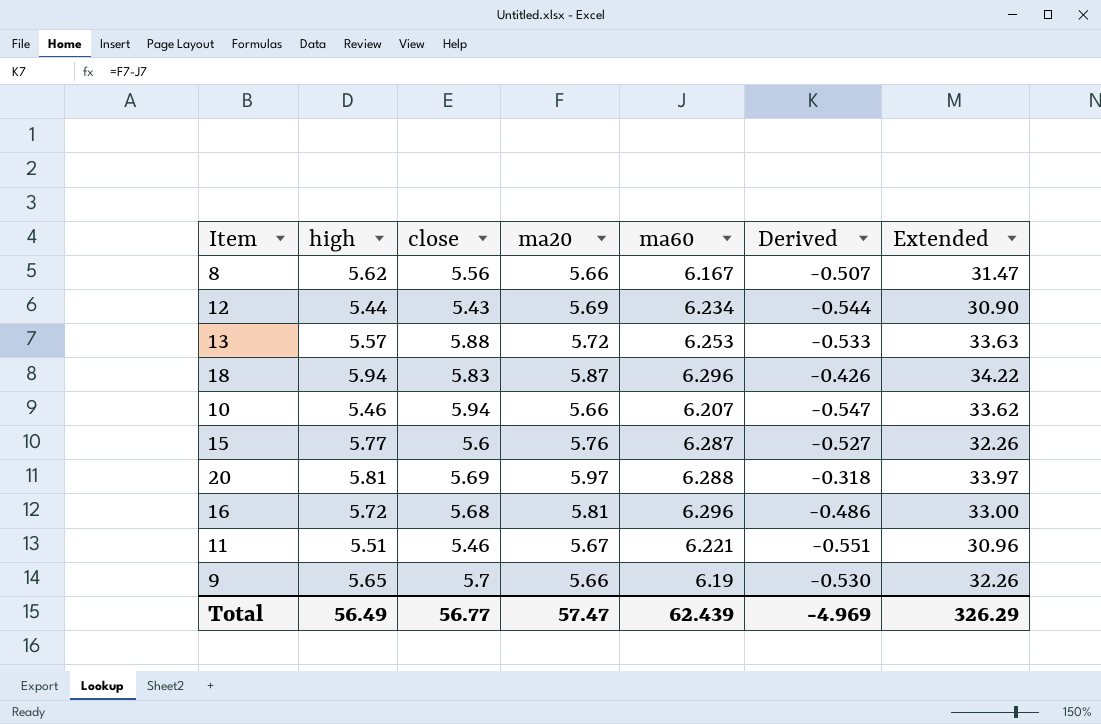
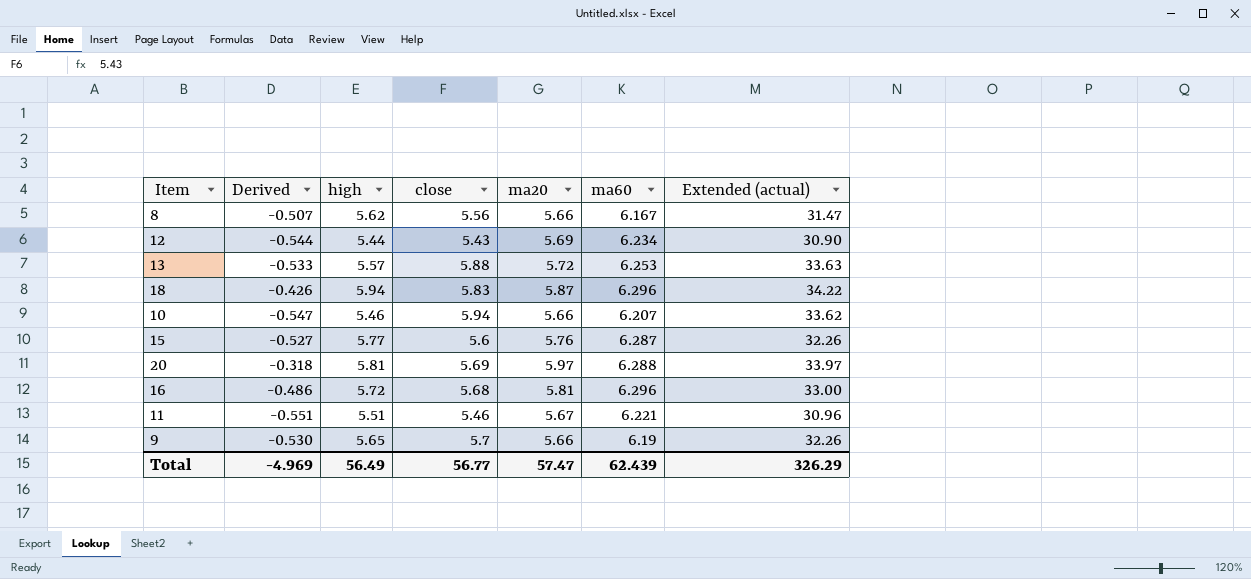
column Derived | position: 6 -> 2
column name: Extended -> Extended (actual)

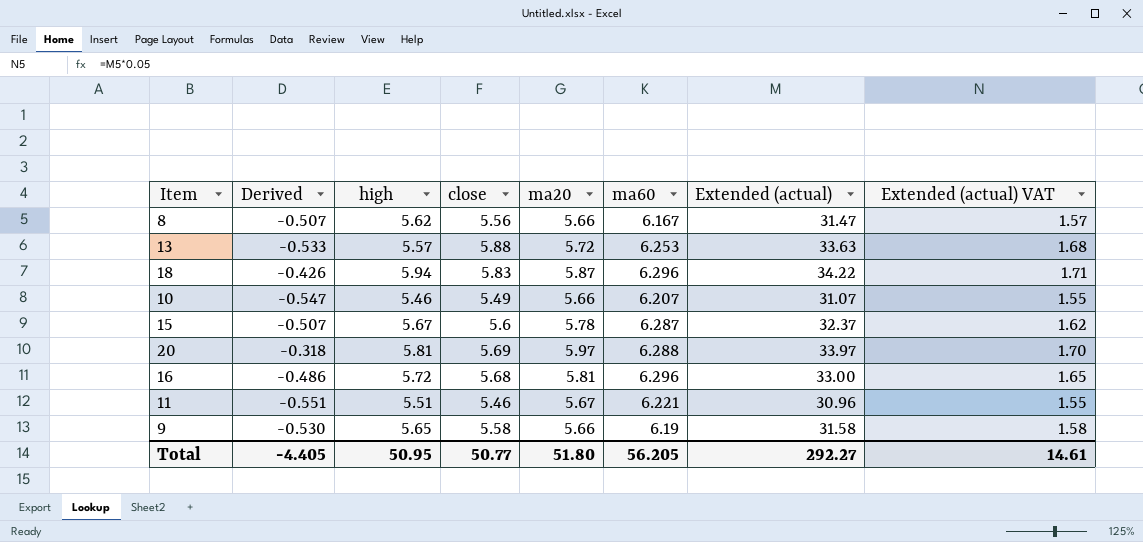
column Extended (actual) VAT | formula: none -> [Extended (actual)] * 0.05
row 12: -0.544 | 5.44 | 5.43 | 5.69 | 6.234 | 30.90 -> none
10 | close: 5.94 -> 5.49
10 | Extended (actual): 33.62 -> 31.07
15 | Derived: -0.527 -> -0.507
15 | high: 5.77 -> 5.67
15 | ma20: 5.76 -> 5.78
15 | Extended (actual): 32.26 -> 32.37
9 | close: 5.7 -> 5.58
9 | Extended (actual): 32.26 -> 31.58
Total | Derived: -4.969 -> -4.405
Total | high: 56.49 -> 50.95
Total | close: 56.77 -> 50.77
Total | ma20: 57.47 -> 51.80
Total | ma60: 62.439 -> 56.205
Total | Extended (actual): 326.29 -> 292.27

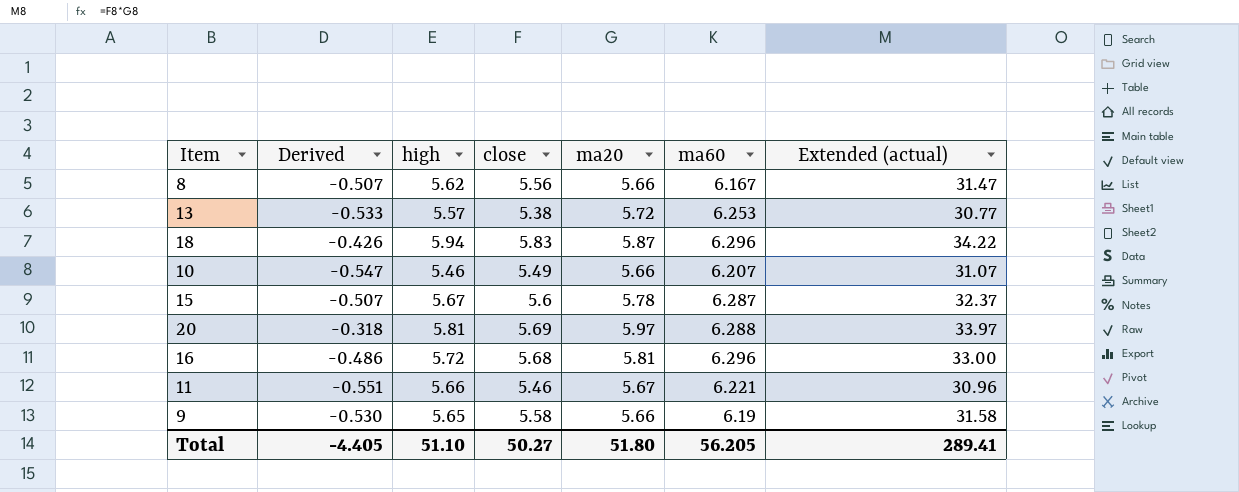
column Extended (actual) VAT | formula: [Extended (actual)] * 0.05 -> none
13 | close: 5.88 -> 5.38
13 | Extended (actual): 33.63 -> 30.77
11 | high: 5.51 -> 5.66
Total | high: 50.95 -> 51.10
Total | close: 50.77 -> 50.27
Total | Extended (actual): 292.27 -> 289.41

